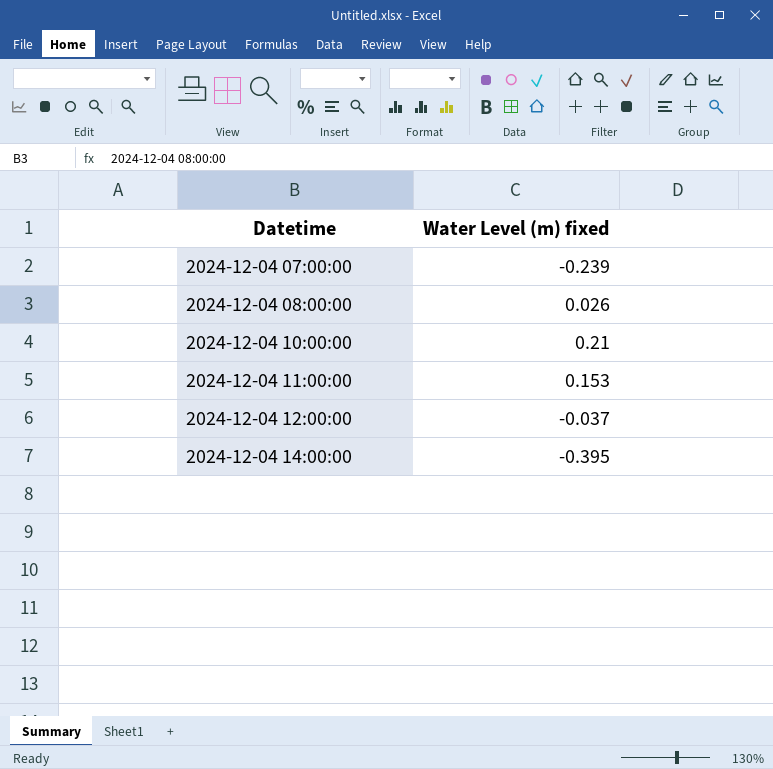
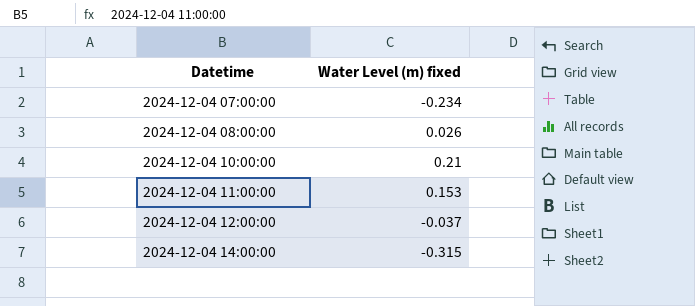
2024-12-04 07:00:00 | Water Level (m) fixed: -0.239 -> -0.234
2024-12-04 14:00:00 | Water Level (m) fixed: -0.395 -> -0.315

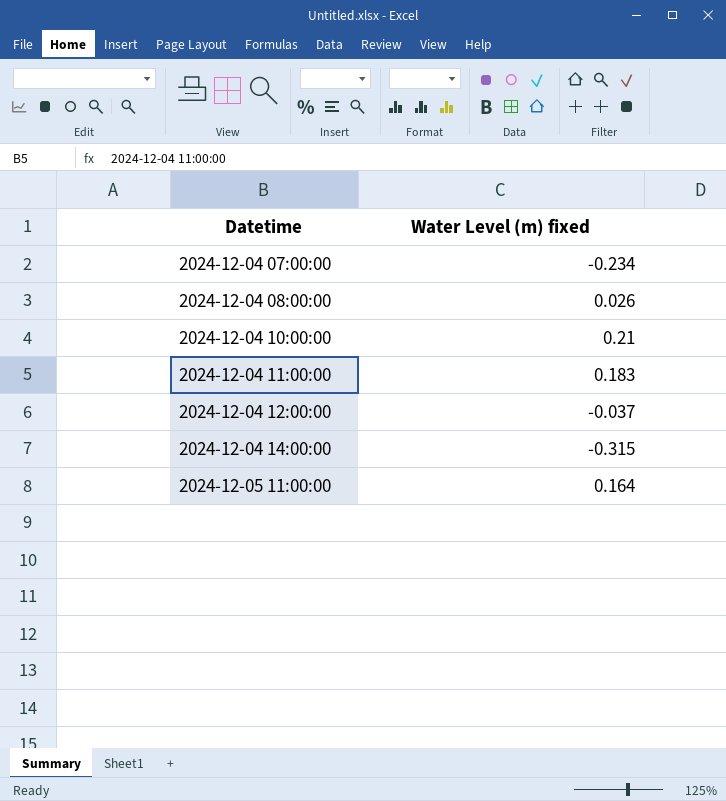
2024-12-04 11:00:00 | Water Level (m) fixed: 0.153 -> 0.183
row 2024-12-05 11:00:00: none -> 0.164

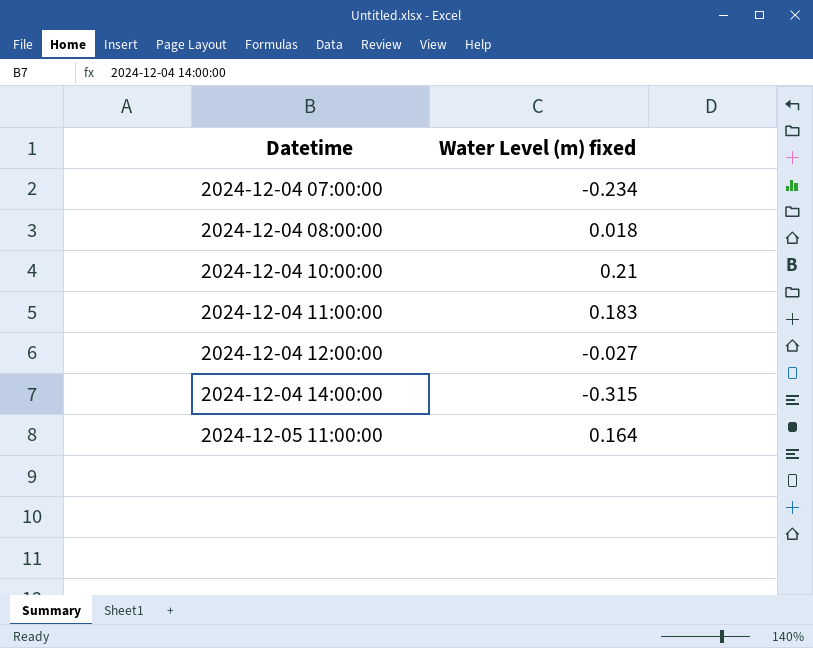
2024-12-04 08:00:00 | Water Level (m) fixed: 0.026 -> 0.018
2024-12-04 12:00:00 | Water Level (m) fixed: -0.037 -> -0.027

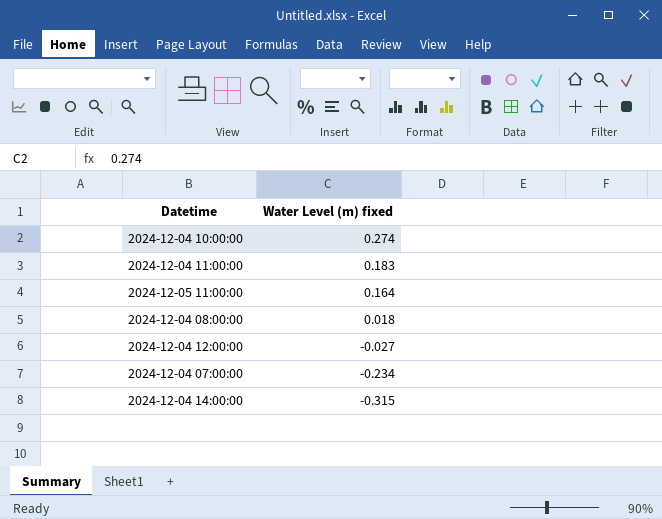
row order: Datetime ascending -> Water Level (m) fixed descending
2024-12-04 10:00:00 | Water Level (m) fixed: 0.21 -> 0.274

